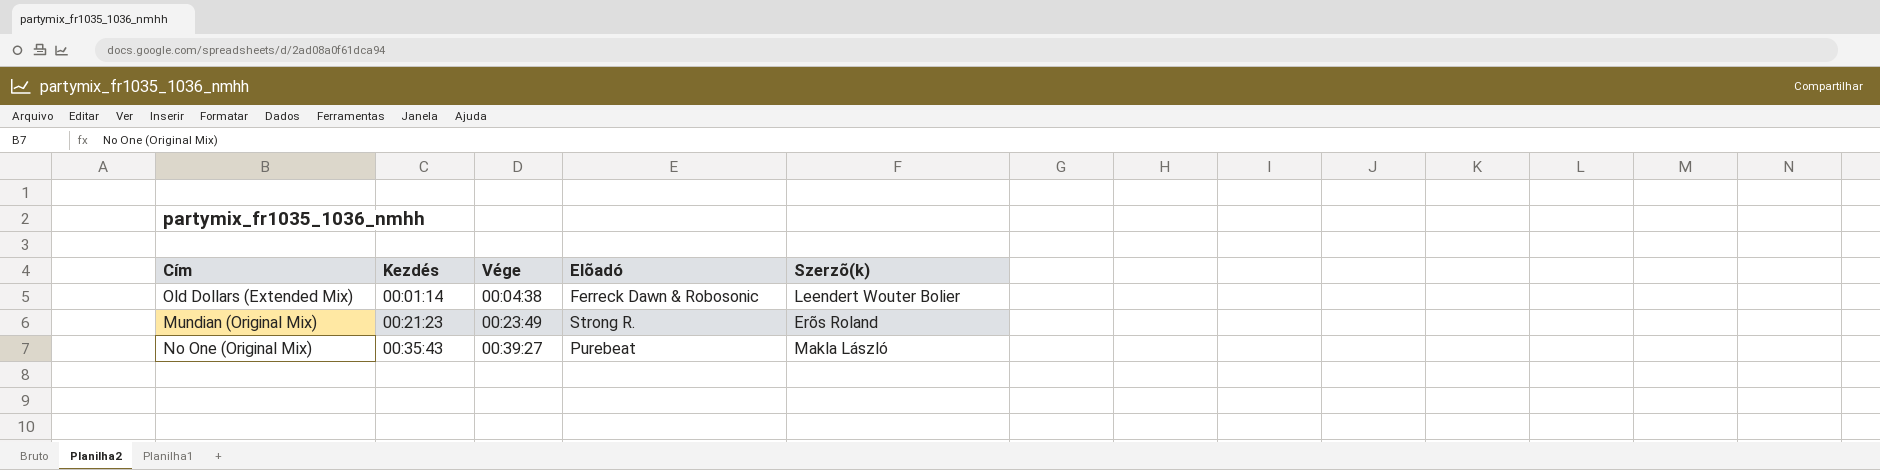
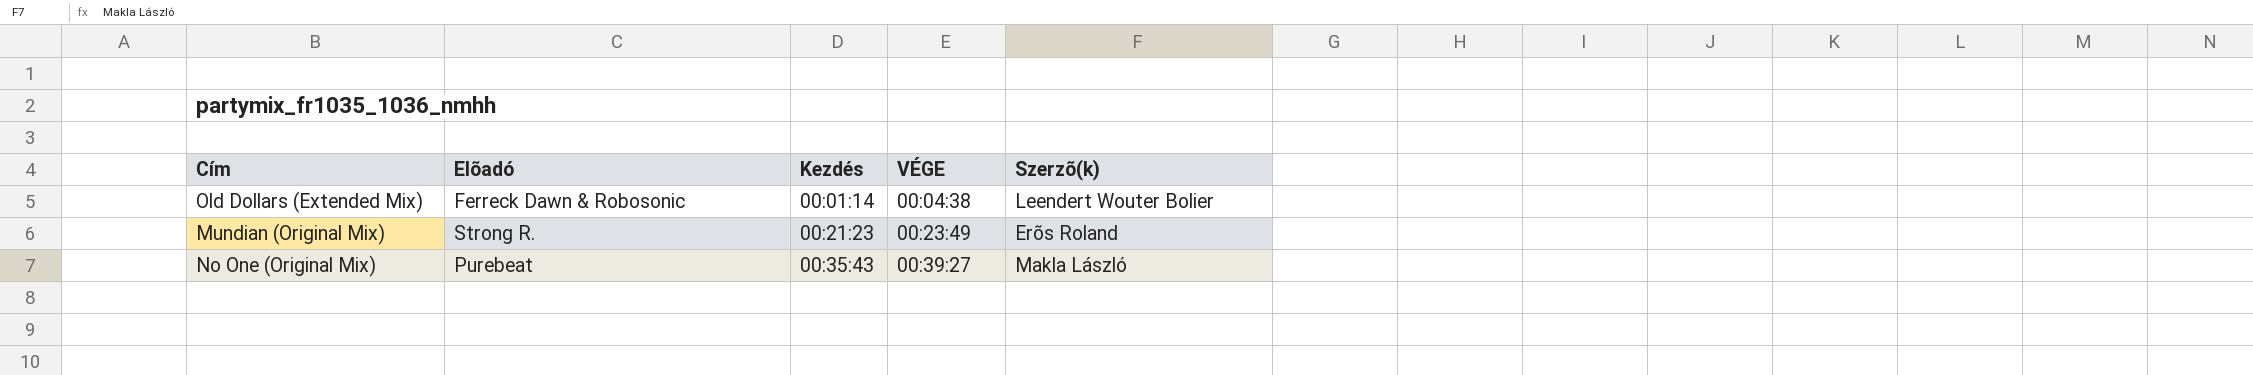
column Elõadó | position: 4 -> 2
column name: Vége -> VÉGE

